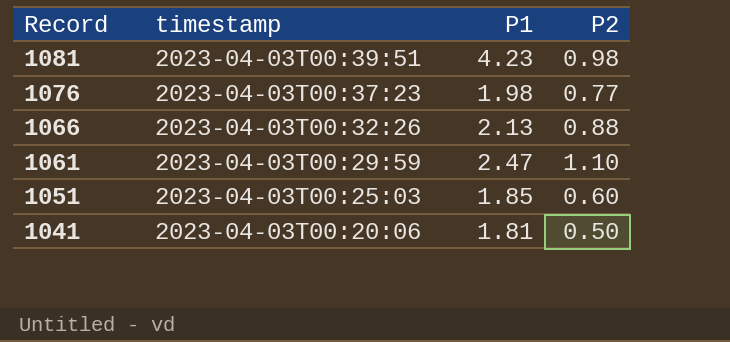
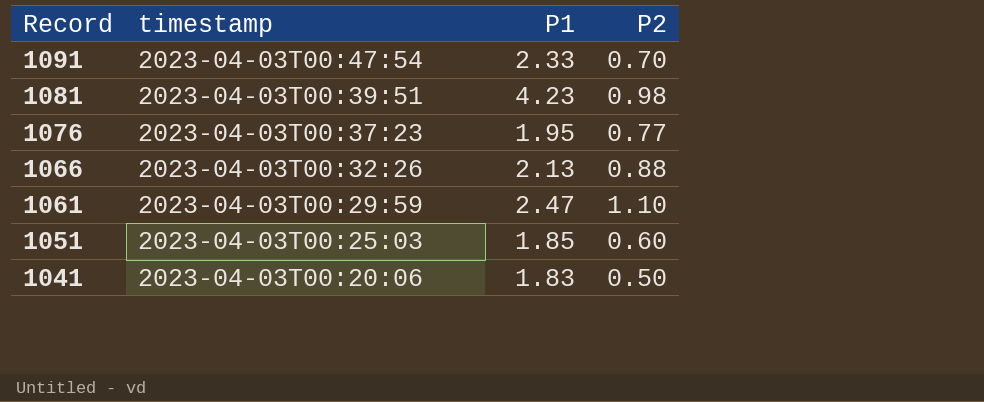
row 1091: none -> 2023-04-03T00:47:54 | 2.33 | 0.70
1076 | P1: 1.98 -> 1.95
1041 | P1: 1.81 -> 1.83

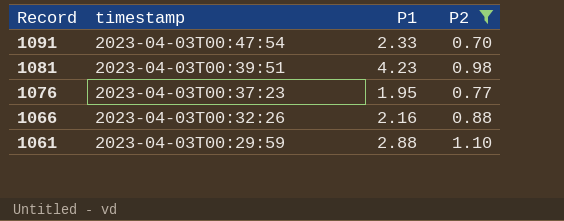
filter: none -> P2 >= 0.70
1066 | P1: 2.13 -> 2.16
1061 | P1: 2.47 -> 2.88

